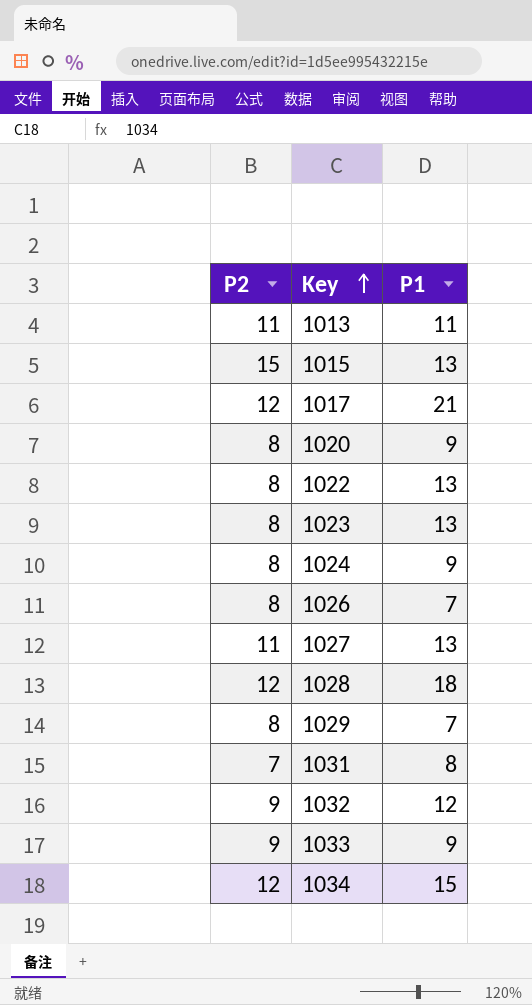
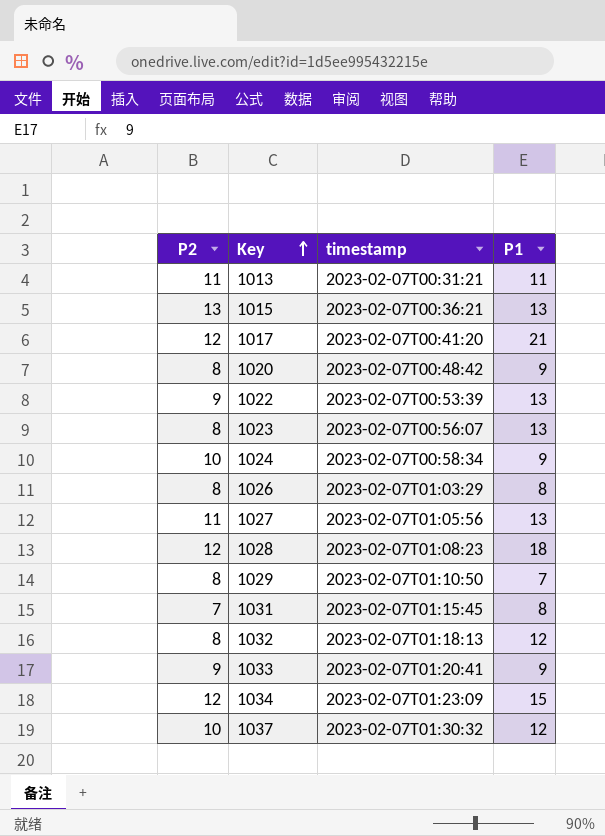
column timestamp | position: none -> 3
1015 | P2: 15 -> 13
1022 | P2: 8 -> 9
1024 | P2: 8 -> 10
1026 | P1: 7 -> 8
1032 | P2: 9 -> 8
row 1037: none -> 10 | 2023-02-07T01:30:32 | 12

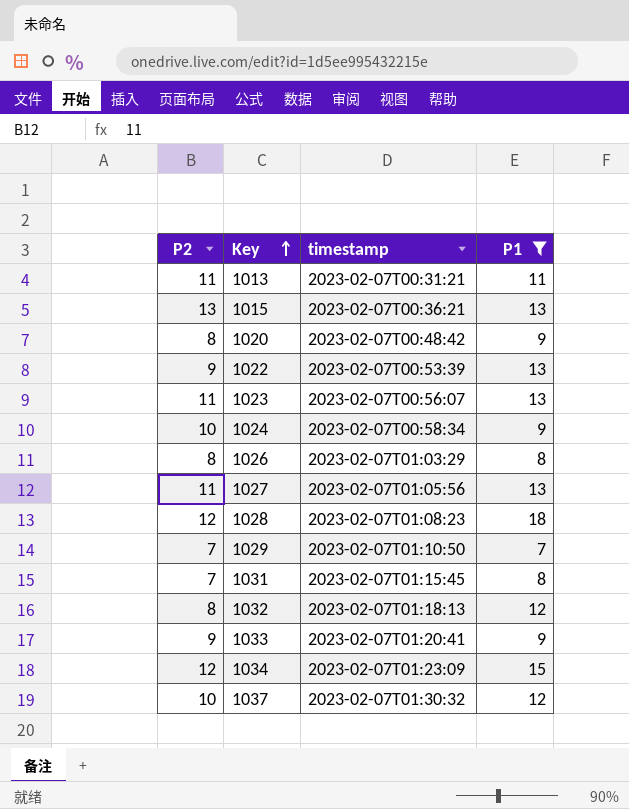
filter: none -> P1 != 21
1023 | P2: 8 -> 11
1029 | P2: 8 -> 7

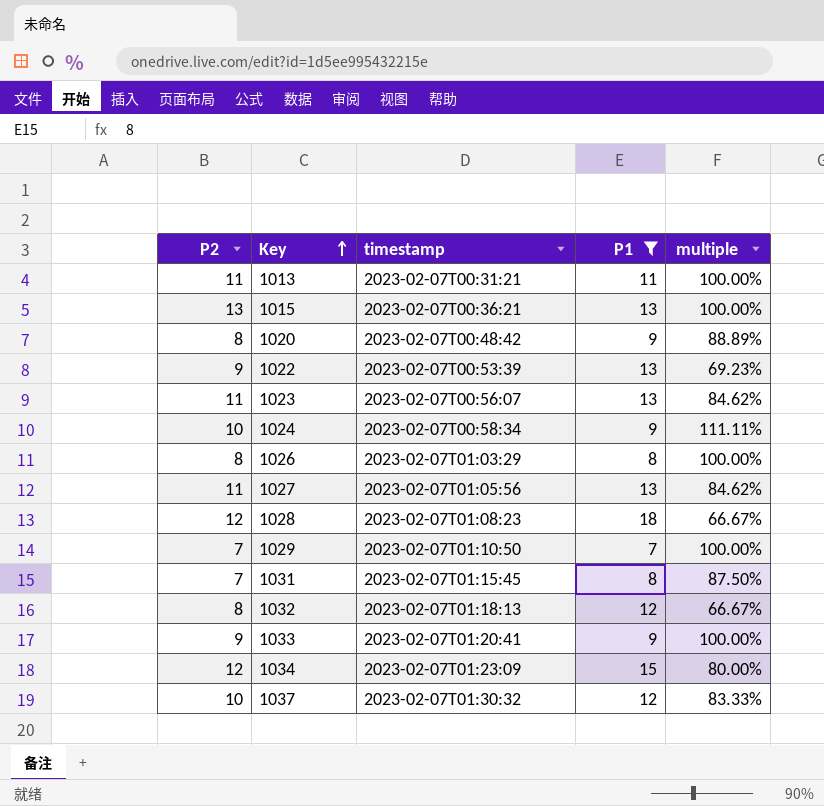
column multiple | formula: none -> [P2] / [P1]

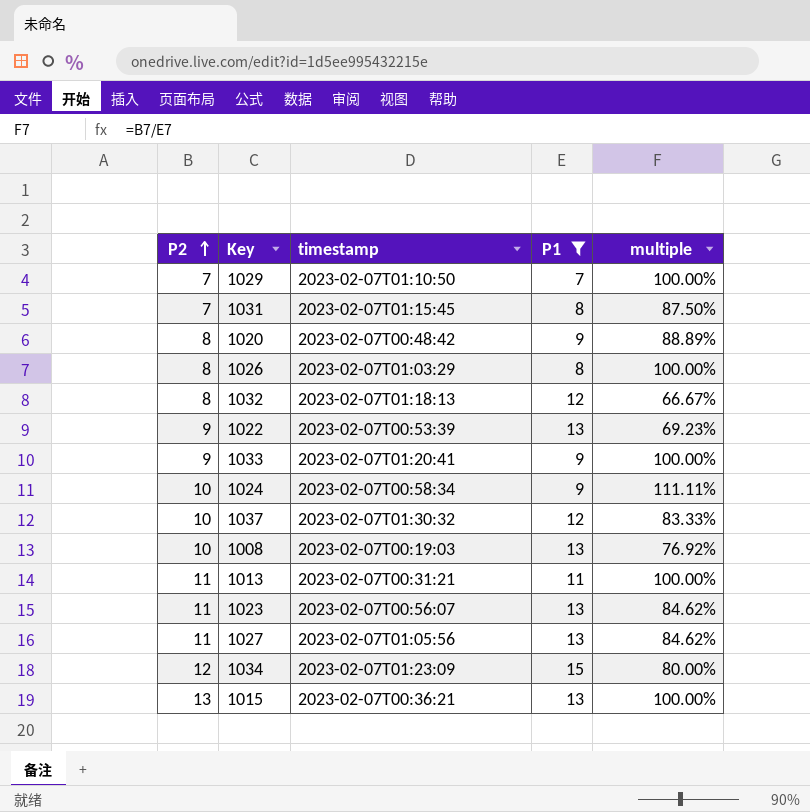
row order: Key ascending -> P2 ascending
row 1028: 12 | 2023-02-07T01:08:23 | 18 | 66.67% -> none
row 1008: none -> 10 | 2023-02-07T00:19:03 | 13 | 76.92%

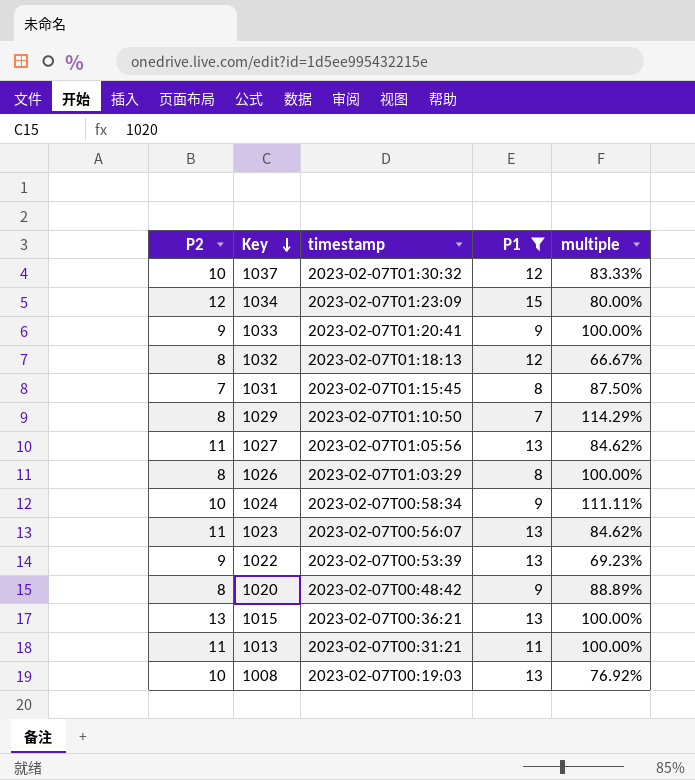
row order: P2 ascending -> Key descending
1029 | P2: 7 -> 8
1029 | multiple: 100.00% -> 114.29%

